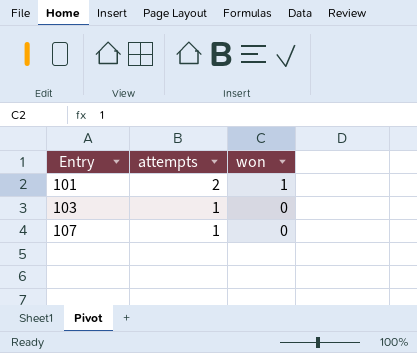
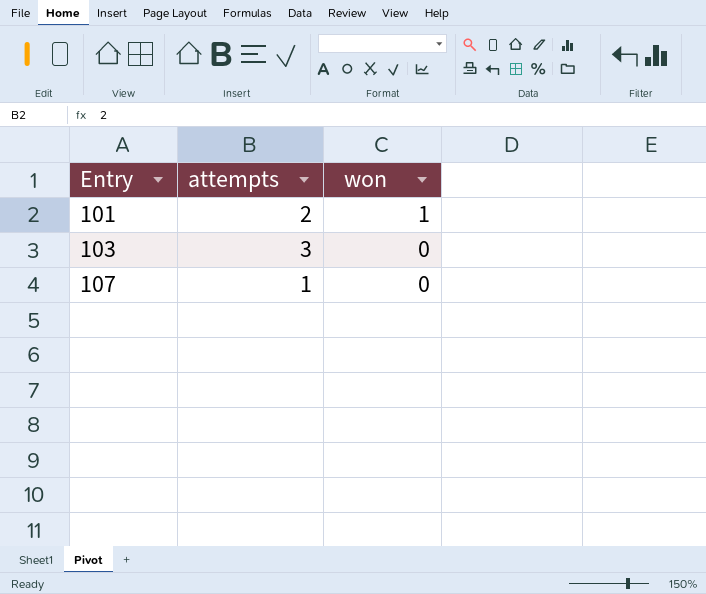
103 | attempts: 1 -> 3

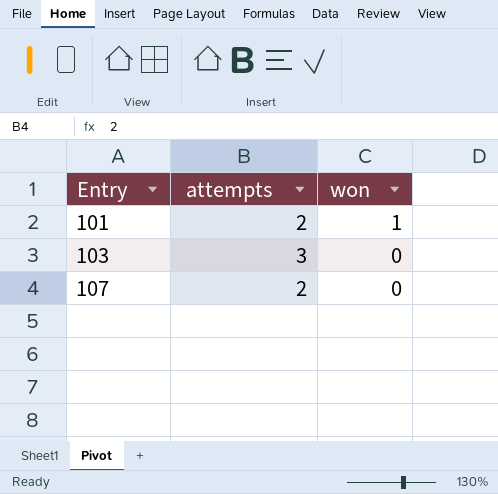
107 | attempts: 1 -> 2

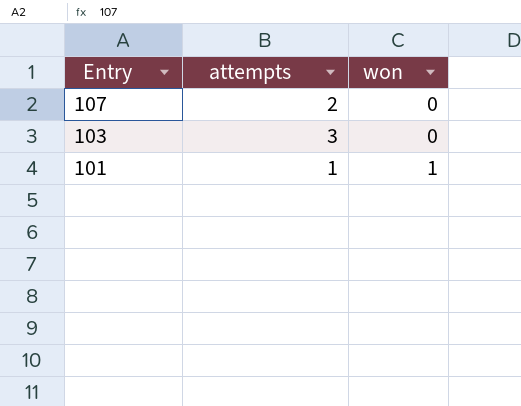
row order: Entry ascending -> Entry descending
101 | attempts: 2 -> 1

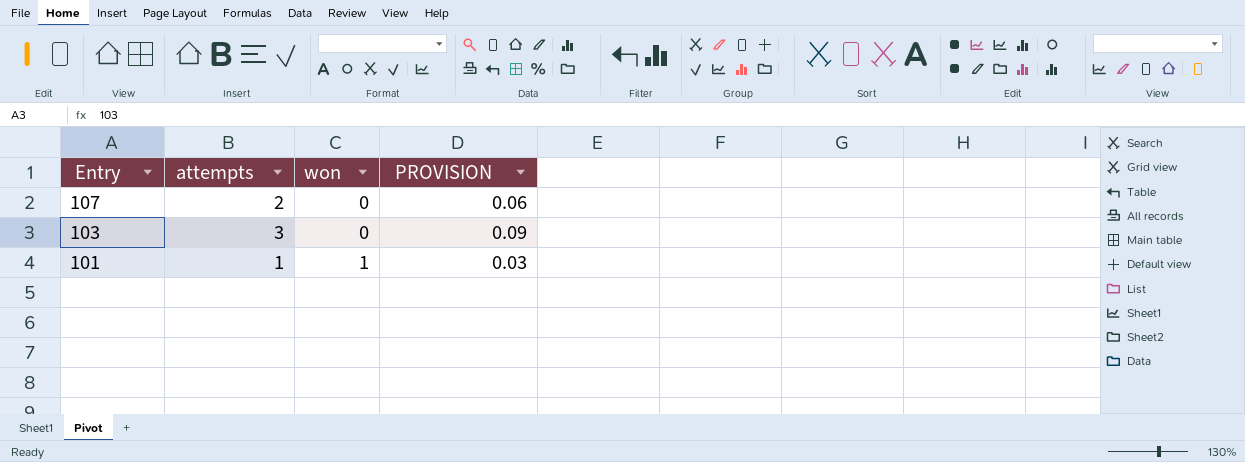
column PROVISION | formula: none -> [attempts] * 0.03

